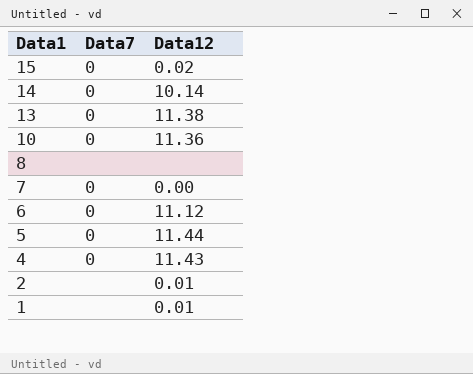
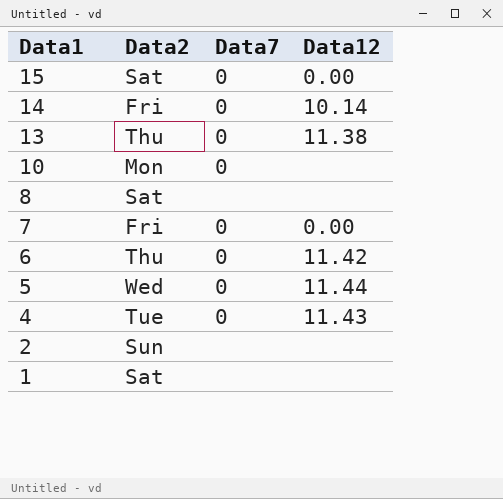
column Data2 | position: none -> 2
15 | Data12: 0.02 -> 0.00
10 | Data12: 11.36 -> none
6 | Data12: 11.12 -> 11.42
2 | Data12: 0.01 -> none
1 | Data12: 0.01 -> none

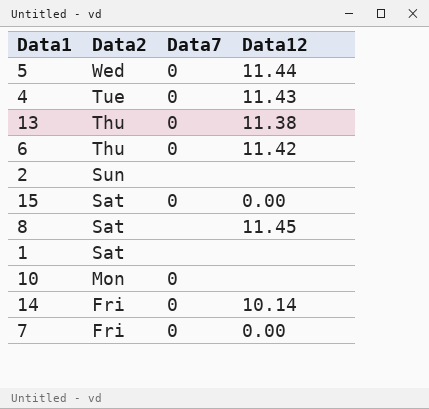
row order: Data1 descending -> Data2 descending
8 | Data12: none -> 11.45

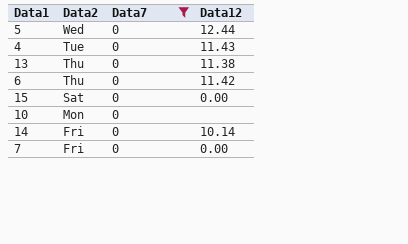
filter: none -> Data7 = 0
5 | Data12: 11.44 -> 12.44

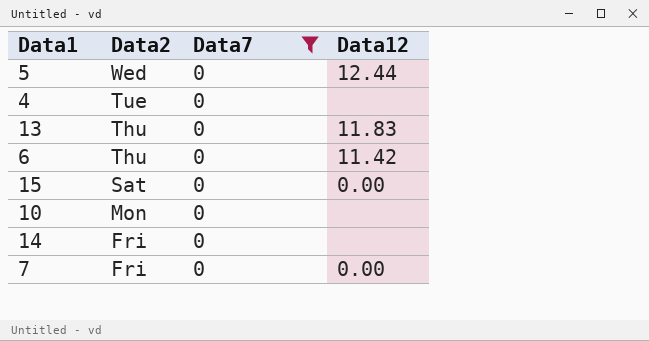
4 | Data12: 11.43 -> none
13 | Data12: 11.38 -> 11.83
14 | Data12: 10.14 -> none

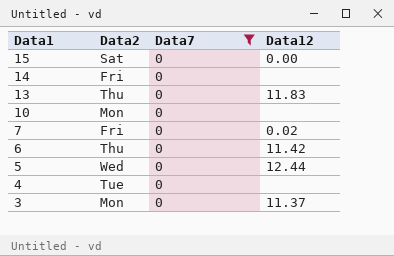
row order: Data2 descending -> Data1 descending
7 | Data12: 0.00 -> 0.02
row 3: none -> Mon | 0 | 11.37

